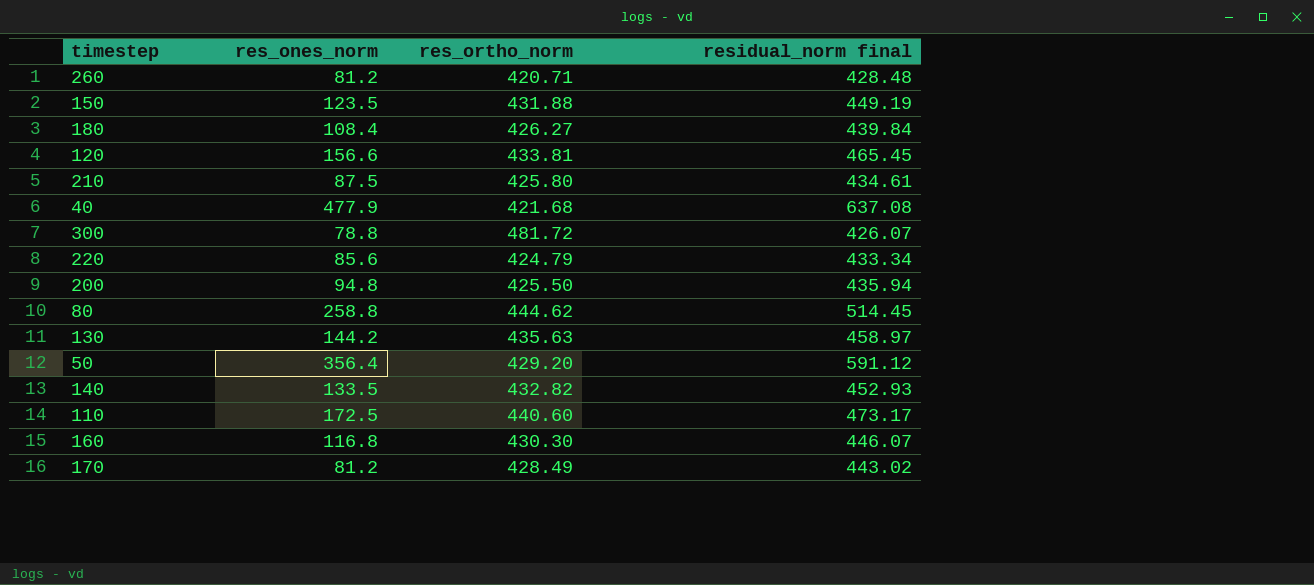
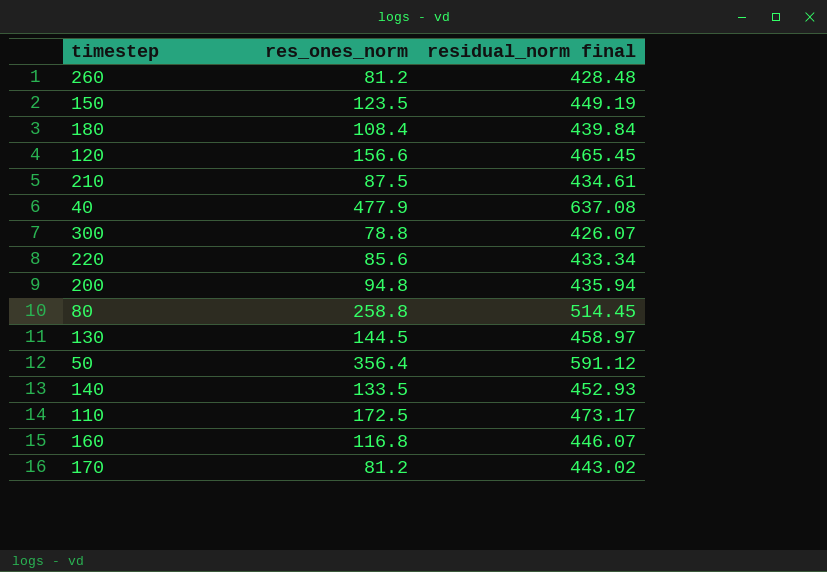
column res_ortho_norm | position: 3 -> none
130 | res_ones_norm: 144.2 -> 144.5

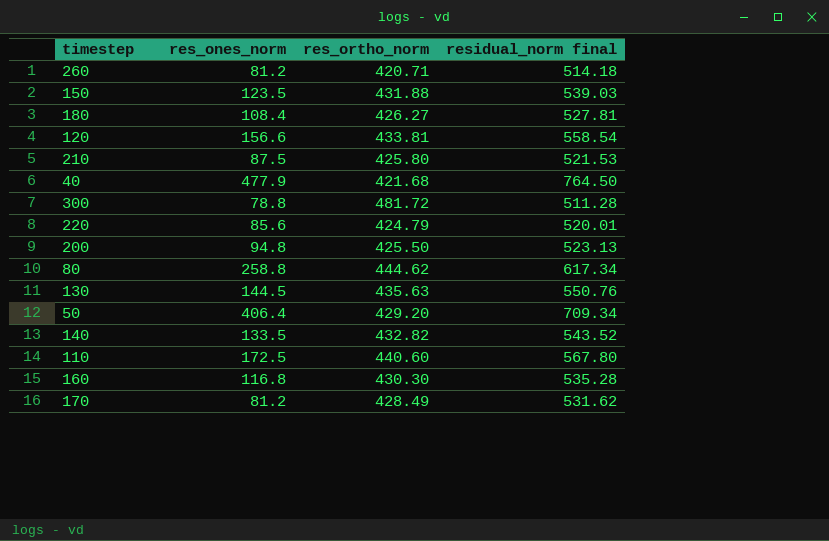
column res_ortho_norm | position: none -> 3
260 | residual_norm final: 428.48 -> 514.18
150 | residual_norm final: 449.19 -> 539.03
180 | residual_norm final: 439.84 -> 527.81
120 | residual_norm final: 465.45 -> 558.54
210 | residual_norm final: 434.61 -> 521.53
40 | residual_norm final: 637.08 -> 764.50
300 | residual_norm final: 426.07 -> 511.28
220 | residual_norm final: 433.34 -> 520.01
200 | residual_norm final: 435.94 -> 523.13
80 | residual_norm final: 514.45 -> 617.34
130 | residual_norm final: 458.97 -> 550.76
50 | res_ones_norm: 356.4 -> 406.4
50 | residual_norm final: 591.12 -> 709.34
140 | residual_norm final: 452.93 -> 543.52
110 | residual_norm final: 473.17 -> 567.80
160 | residual_norm final: 446.07 -> 535.28
170 | residual_norm final: 443.02 -> 531.62

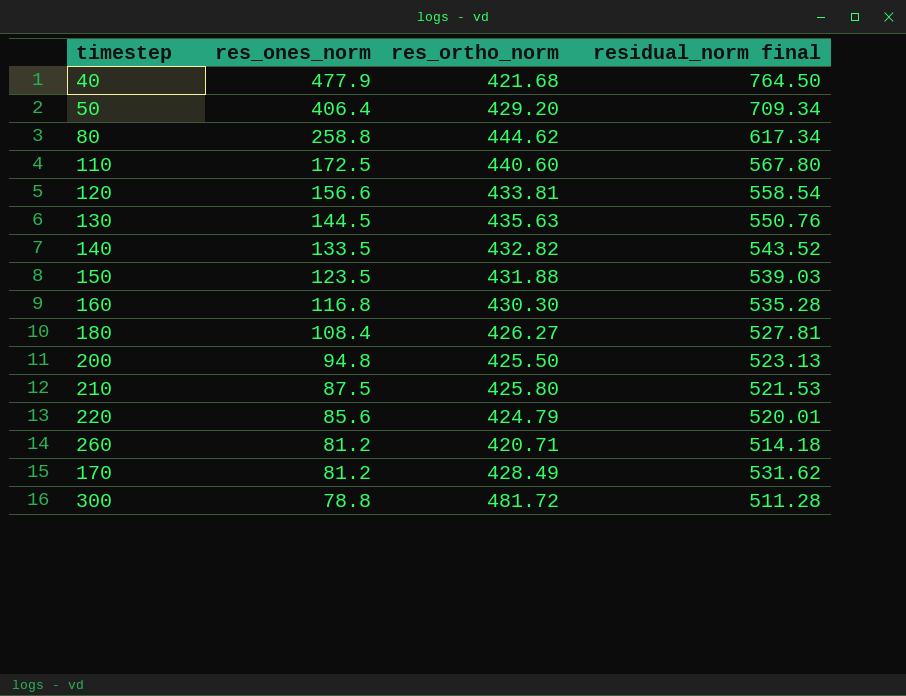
row order: none -> res_ones_norm descending

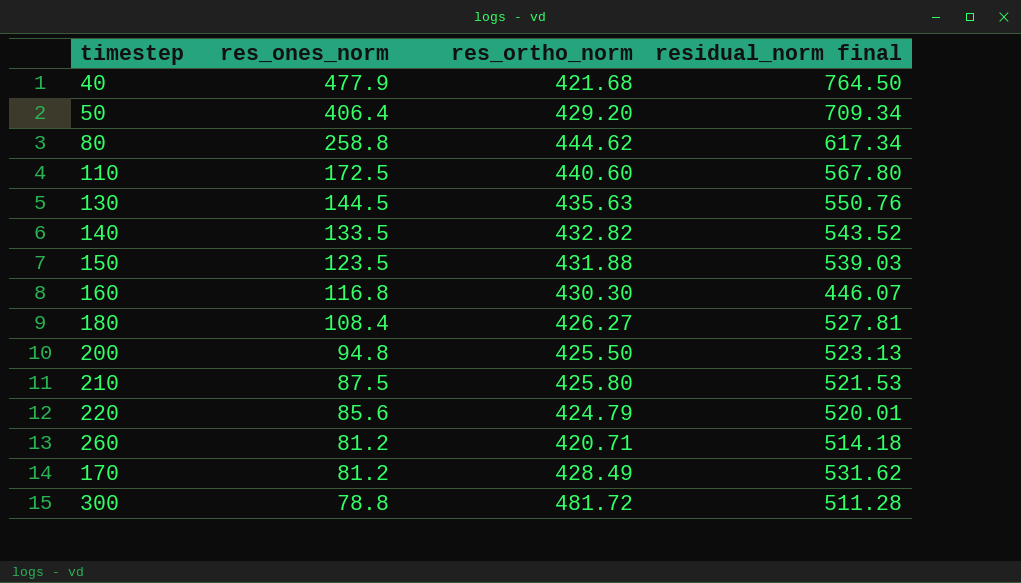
row 120: 156.6 | 433.81 | 558.54 -> none
160 | residual_norm final: 535.28 -> 446.07

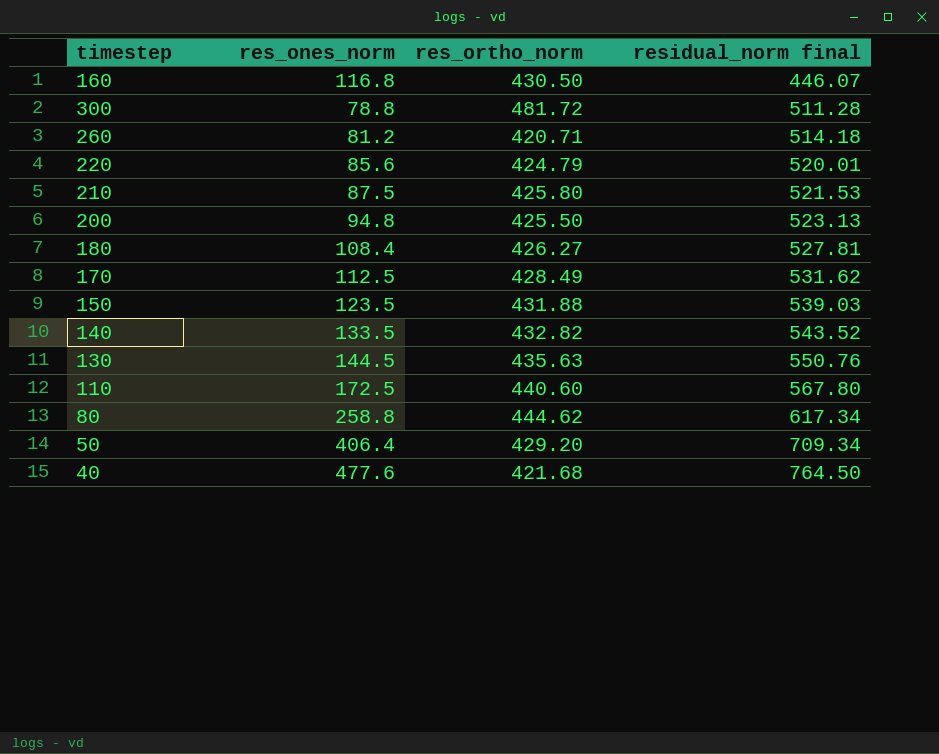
row order: res_ones_norm descending -> residual_norm final ascending
160 | res_ortho_norm: 430.30 -> 430.50
170 | res_ones_norm: 81.2 -> 112.5
40 | res_ones_norm: 477.9 -> 477.6

